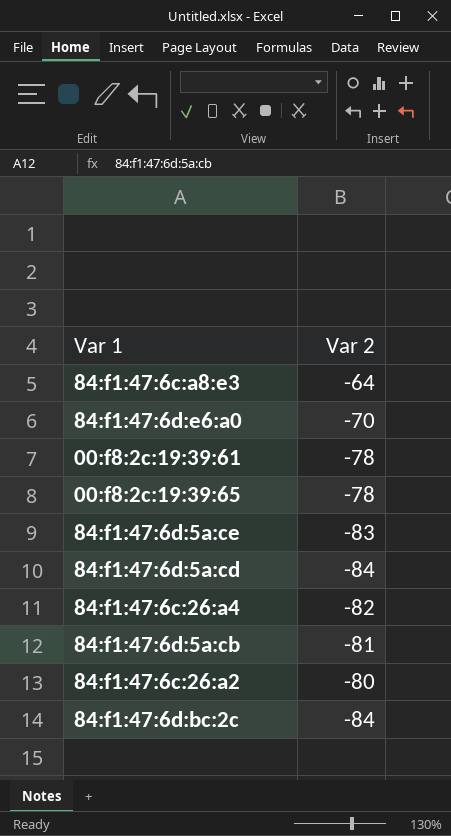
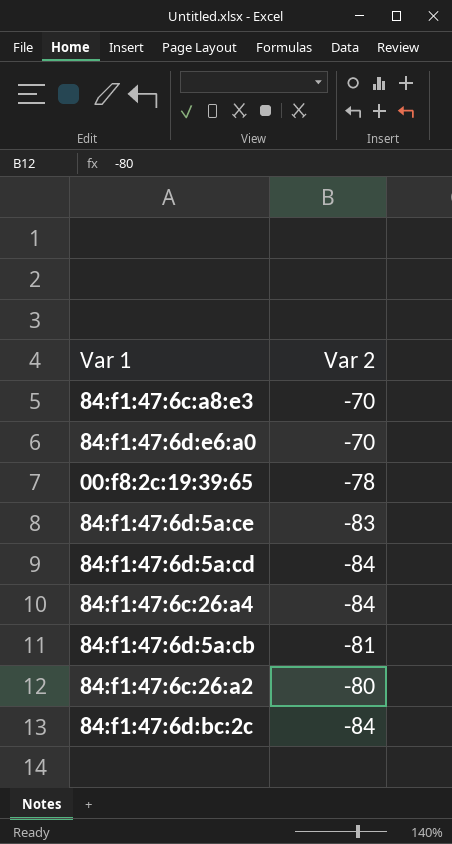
row 00:f8:2c:19:39:61: -78 -> none
84:f1:47:6c:a8:e3 | Var 2: -64 -> -70
84:f1:47:6c:26:a4 | Var 2: -82 -> -84

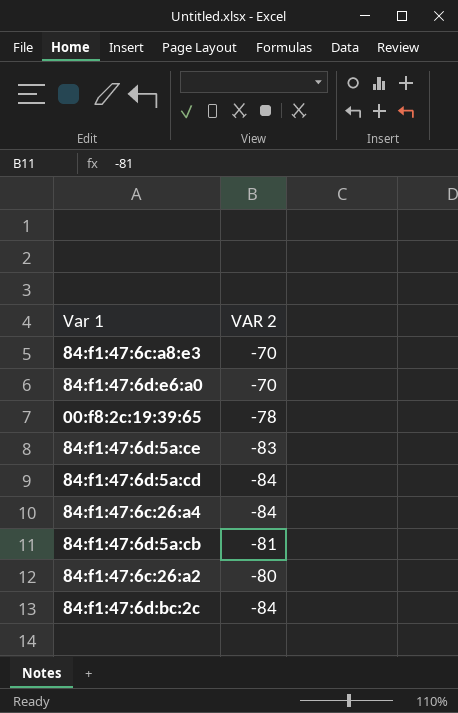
column name: Var 2 -> VAR 2

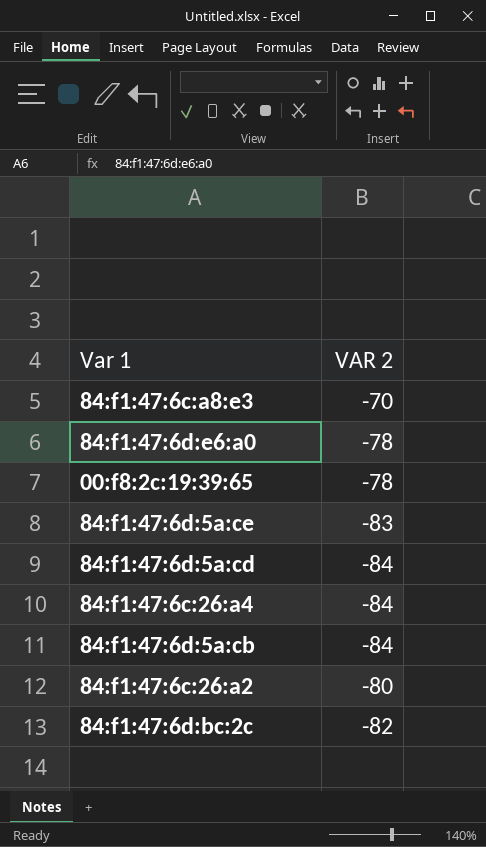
84:f1:47:6d:e6:a0 | VAR 2: -70 -> -78
84:f1:47:6d:5a:cb | VAR 2: -81 -> -84
84:f1:47:6d:bc:2c | VAR 2: -84 -> -82

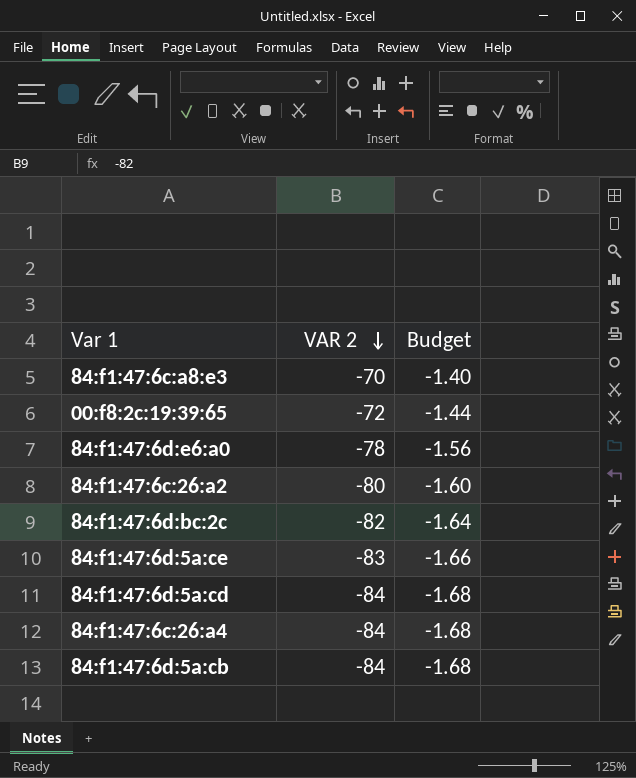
row order: none -> VAR 2 descending
column Budget | formula: none -> [VAR 2] * 0.02
00:f8:2c:19:39:65 | VAR 2: -78 -> -72

